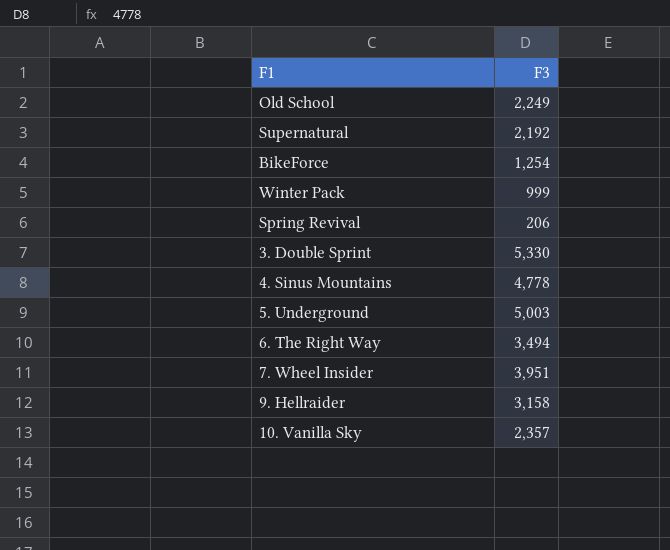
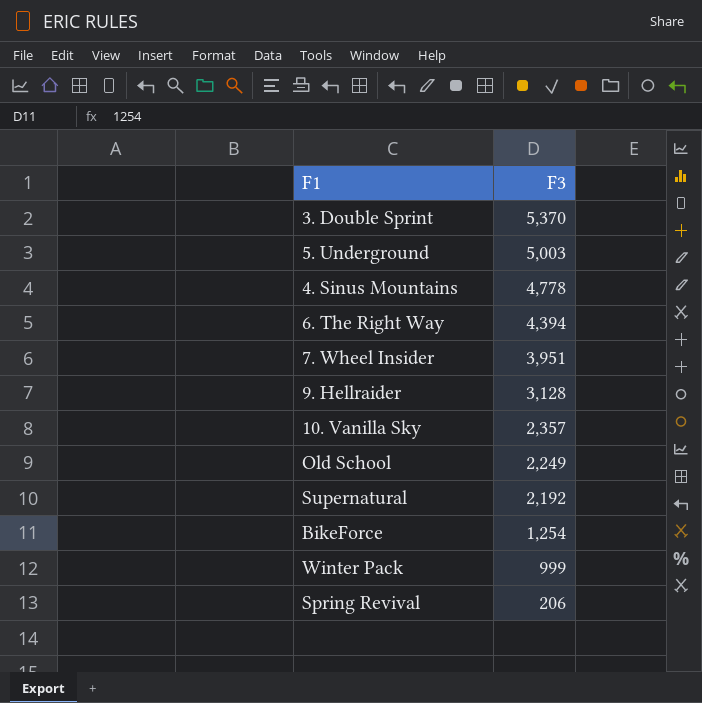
row order: none -> F3 descending
3. Double Sprint | F3: 5,330 -> 5,370
6. The Right Way | F3: 3,494 -> 4,394
9. Hellraider | F3: 3,158 -> 3,128

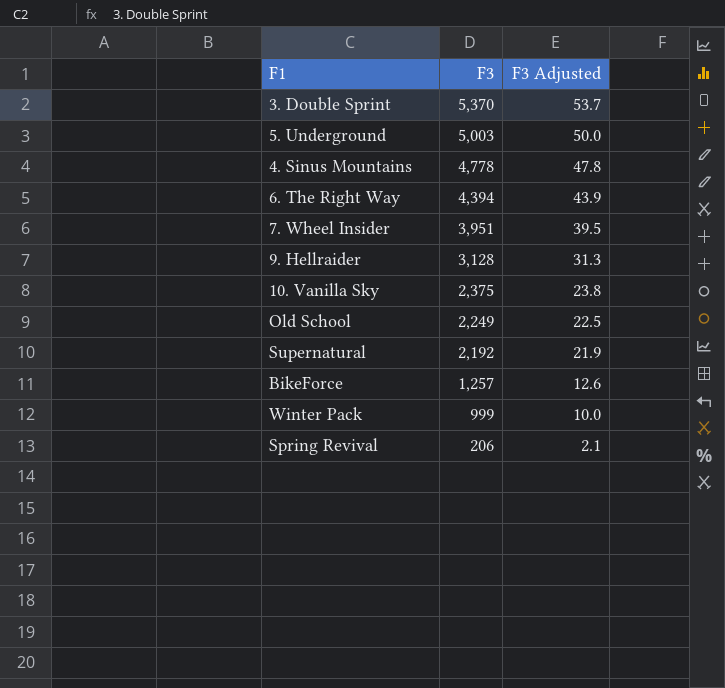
column F3 Adjusted | formula: none -> [F3] * 0.01
10. Vanilla Sky | F3: 2,357 -> 2,375
BikeForce | F3: 1,254 -> 1,257

